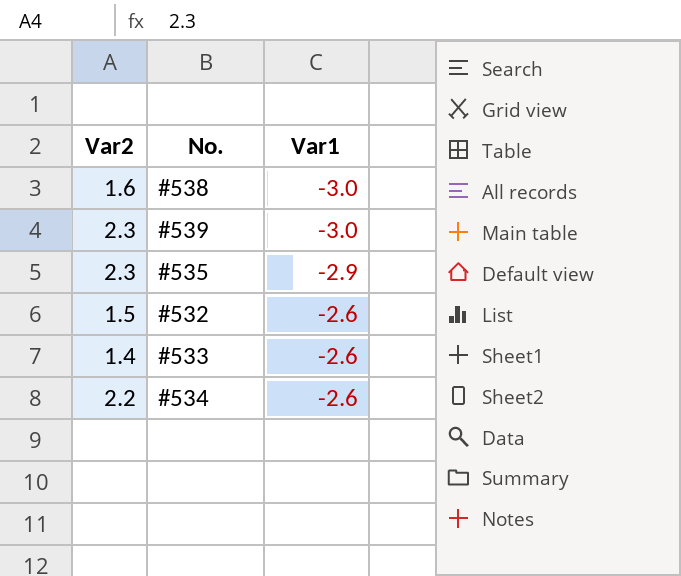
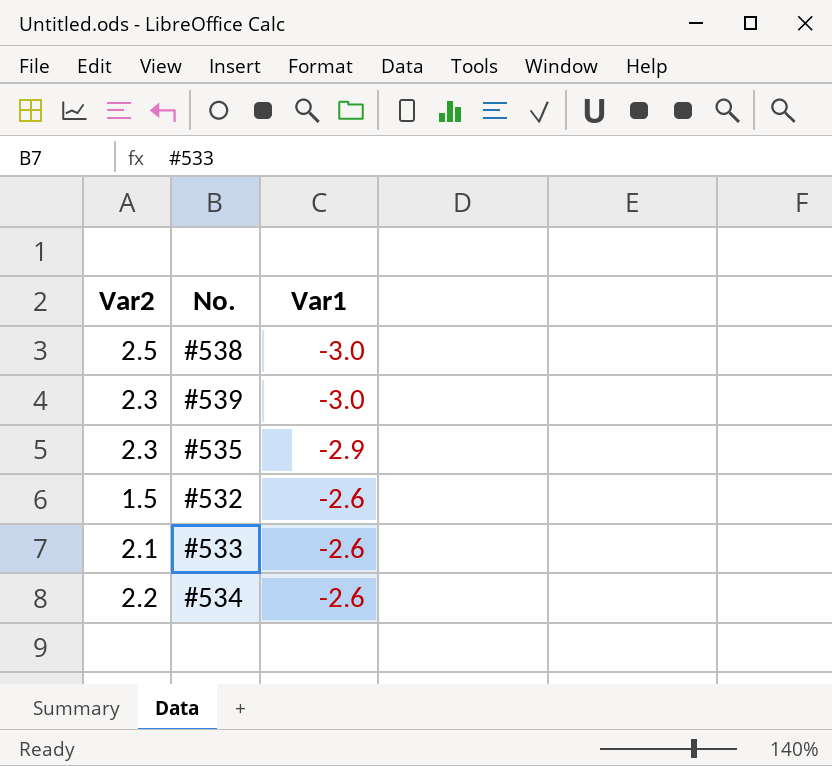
#538 | Var2: 1.6 -> 2.5
#533 | Var2: 1.4 -> 2.1

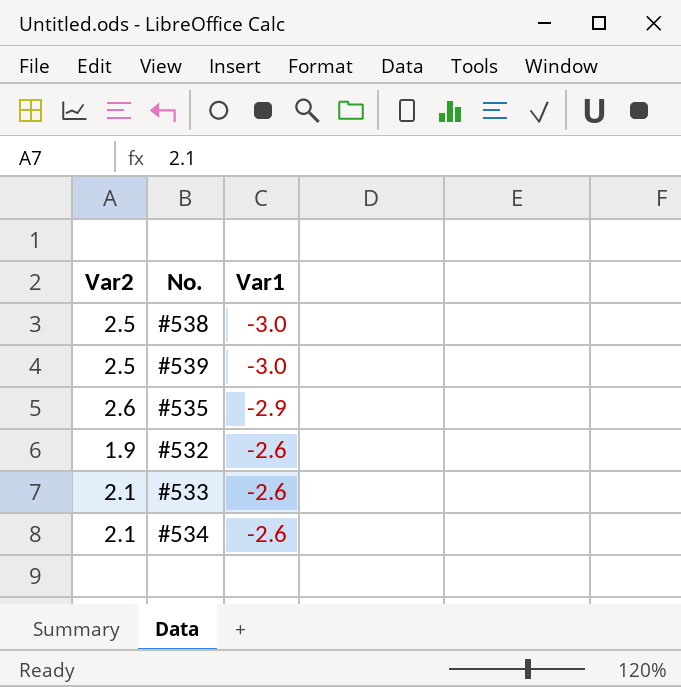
#539 | Var2: 2.3 -> 2.5
#535 | Var2: 2.3 -> 2.6
#532 | Var2: 1.5 -> 1.9
#534 | Var2: 2.2 -> 2.1

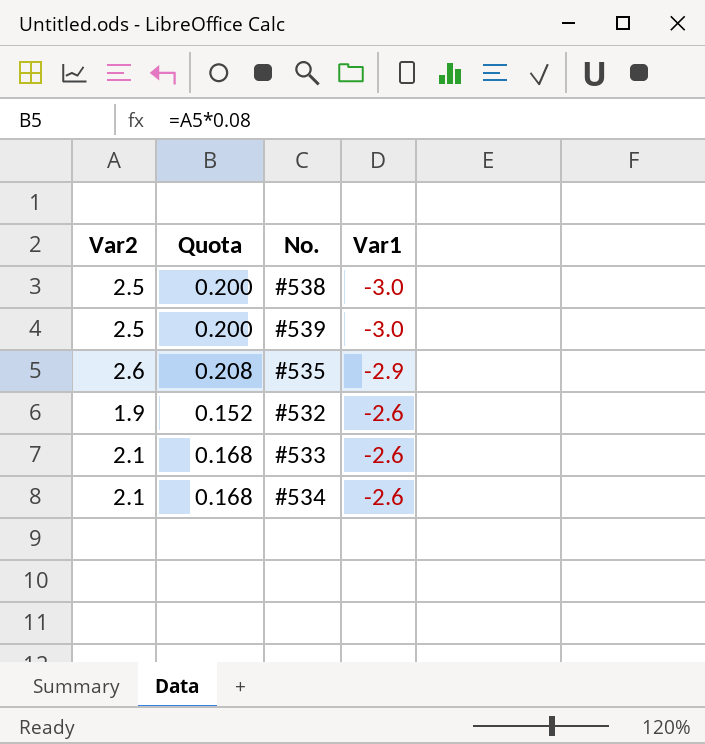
column Quota | formula: none -> [Var2] * 0.08

